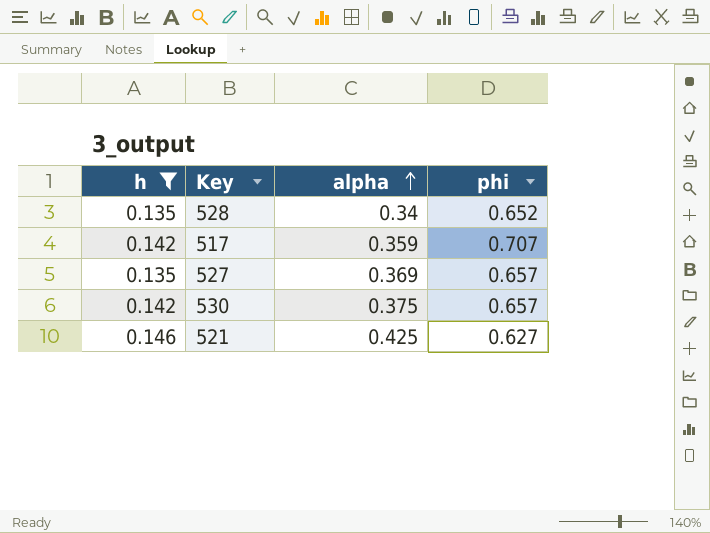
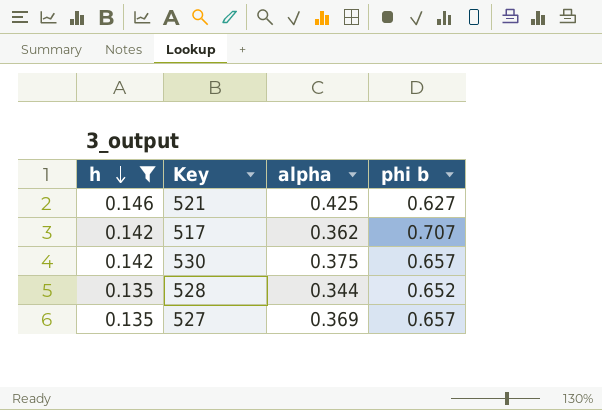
row order: alpha ascending -> h descending
column name: phi -> phi b
517 | alpha: 0.359 -> 0.362
528 | alpha: 0.34 -> 0.344

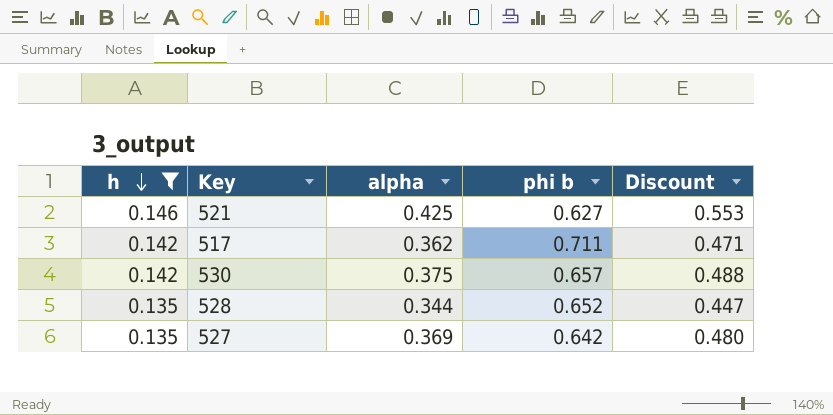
column Discount | formula: none -> [alpha] * 1.3
517 | phi b: 0.707 -> 0.711
527 | phi b: 0.657 -> 0.642

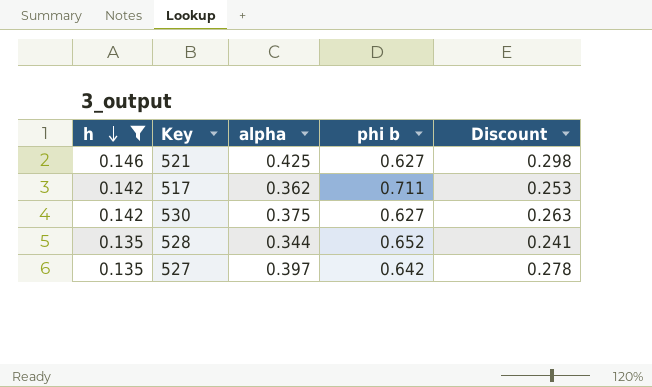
column Discount | formula: [alpha] * 1.3 -> [alpha] * 0.7
530 | phi b: 0.657 -> 0.627
527 | alpha: 0.369 -> 0.397

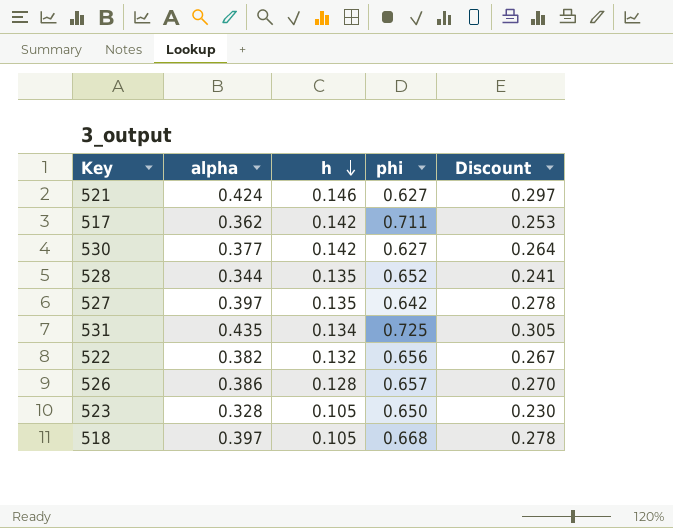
filter: h >= 0.135 -> none
column h | position: 1 -> 3
column name: phi b -> phi
521 | alpha: 0.425 -> 0.424
521 | Discount: 0.298 -> 0.297
530 | alpha: 0.375 -> 0.377
530 | Discount: 0.263 -> 0.264

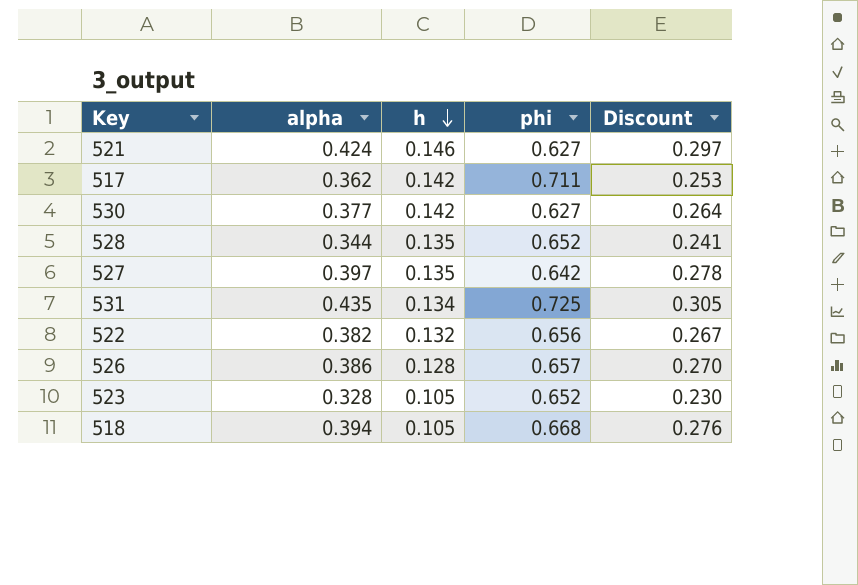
523 | phi: 0.650 -> 0.652
518 | alpha: 0.397 -> 0.394
518 | Discount: 0.278 -> 0.276

